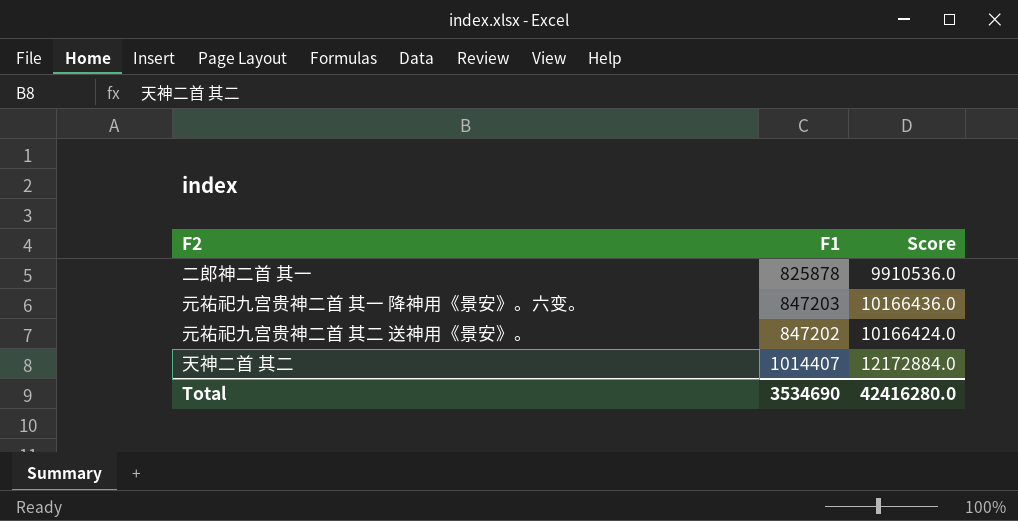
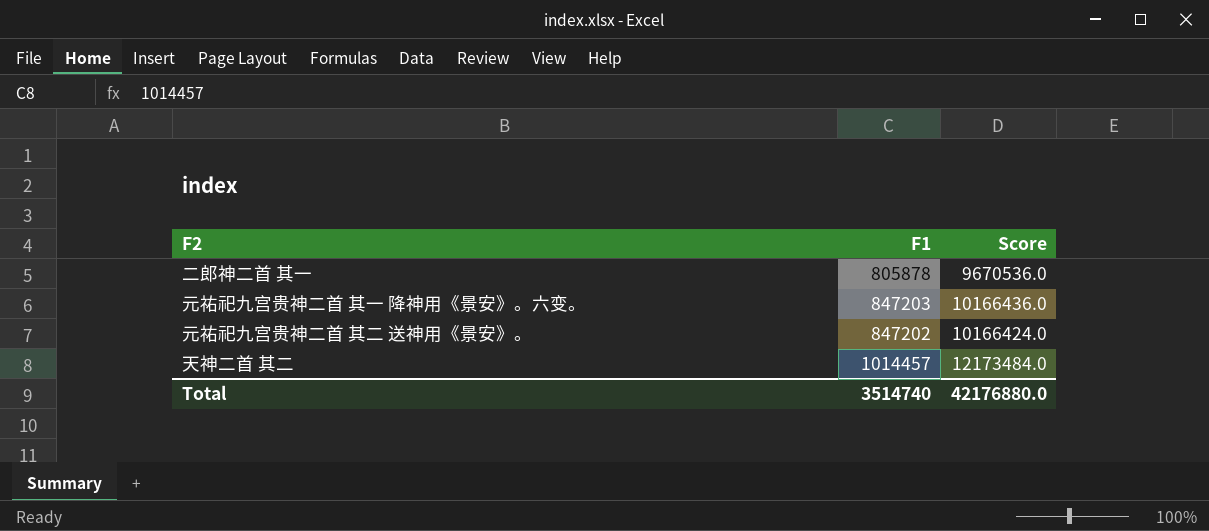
二郎神二首 其一 | F1: 825878 -> 805878
二郎神二首 其一 | Score: 9910536.0 -> 9670536.0
天神二首 其二 | F1: 1014407 -> 1014457
天神二首 其二 | Score: 12172884.0 -> 12173484.0
Total | F1: 3534690 -> 3514740
Total | Score: 42416280.0 -> 42176880.0

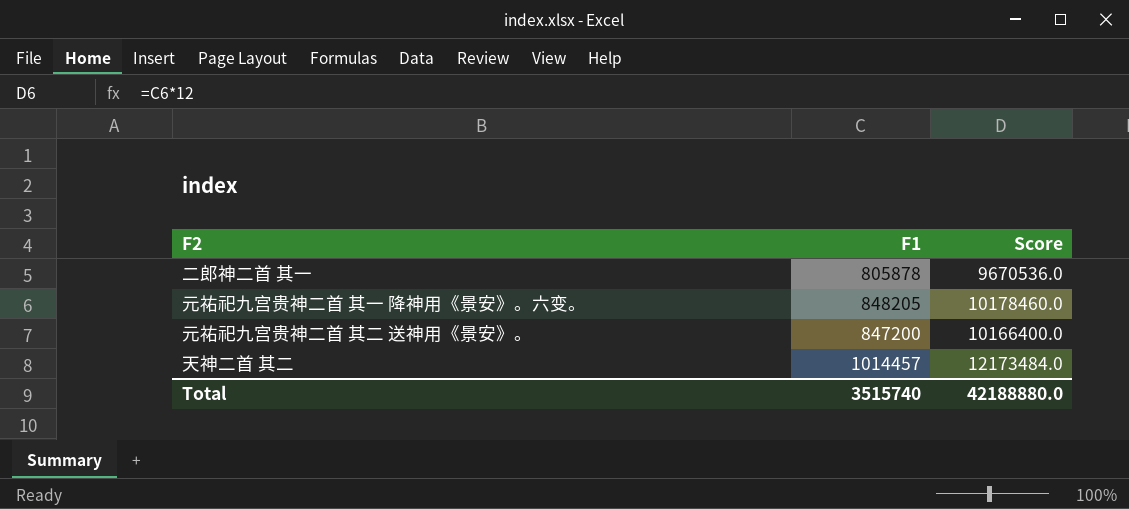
元祐祀九宫贵神二首 其一 降神用《景安》。六变。 | F1: 847203 -> 848205
元祐祀九宫贵神二首 其一 降神用《景安》。六变。 | Score: 10166436.0 -> 10178460.0
元祐祀九宫贵神二首 其二 送神用《景安》。 | F1: 847202 -> 847200
元祐祀九宫贵神二首 其二 送神用《景安》。 | Score: 10166424.0 -> 10166400.0
Total | F1: 3514740 -> 3515740
Total | Score: 42176880.0 -> 42188880.0

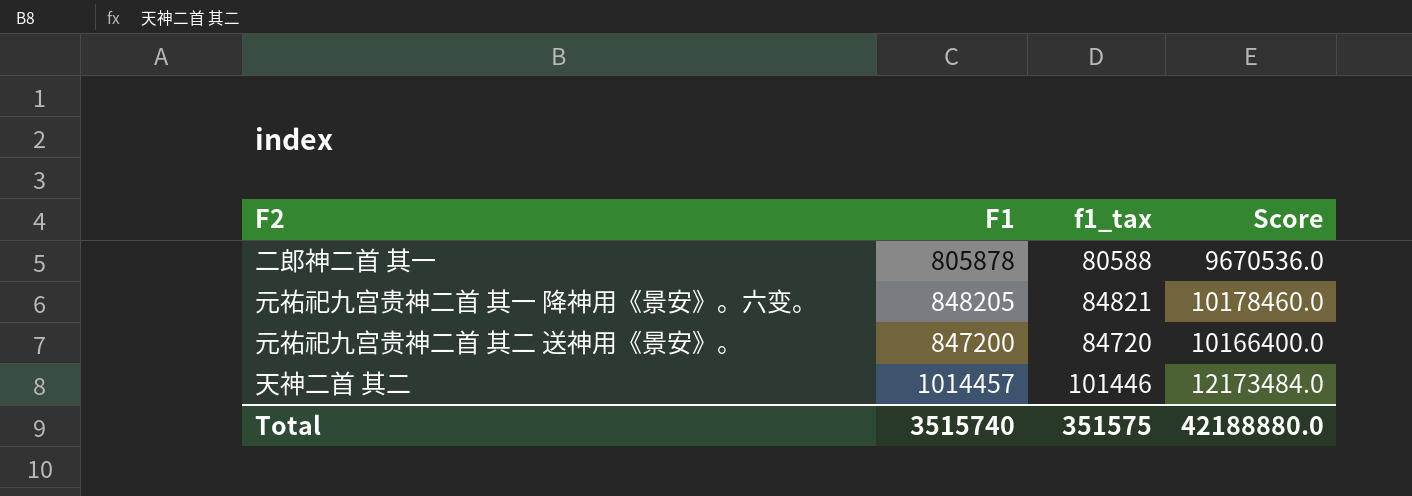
column f1_tax | formula: none -> [F1] * 0.1

